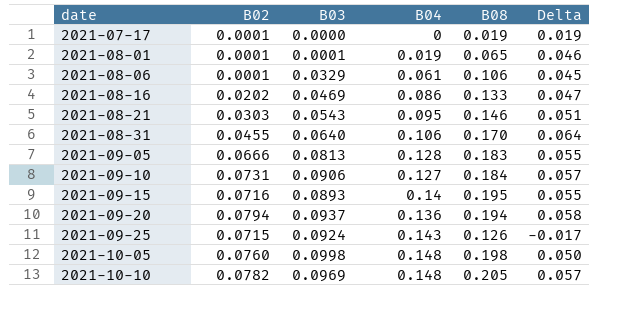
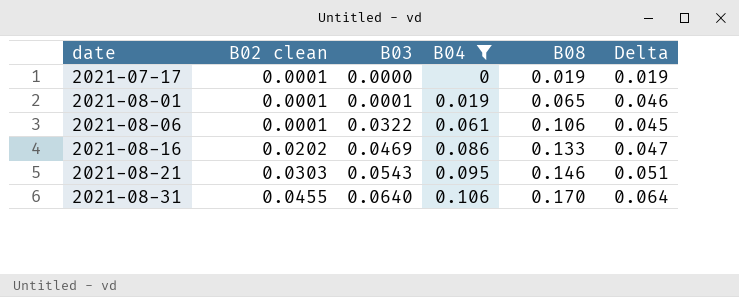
filter: none -> B04 <= 0.106
column name: B02 -> B02 clean
2021-08-06 | B03: 0.0329 -> 0.0322

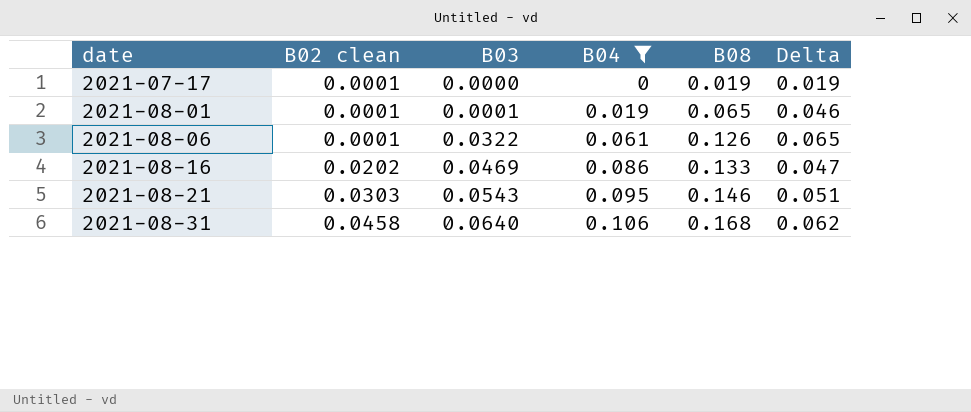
2021-08-06 | B08: 0.106 -> 0.126
2021-08-06 | Delta: 0.045 -> 0.065
2021-08-31 | B02 clean: 0.0455 -> 0.0458
2021-08-31 | B08: 0.170 -> 0.168
2021-08-31 | Delta: 0.064 -> 0.062

